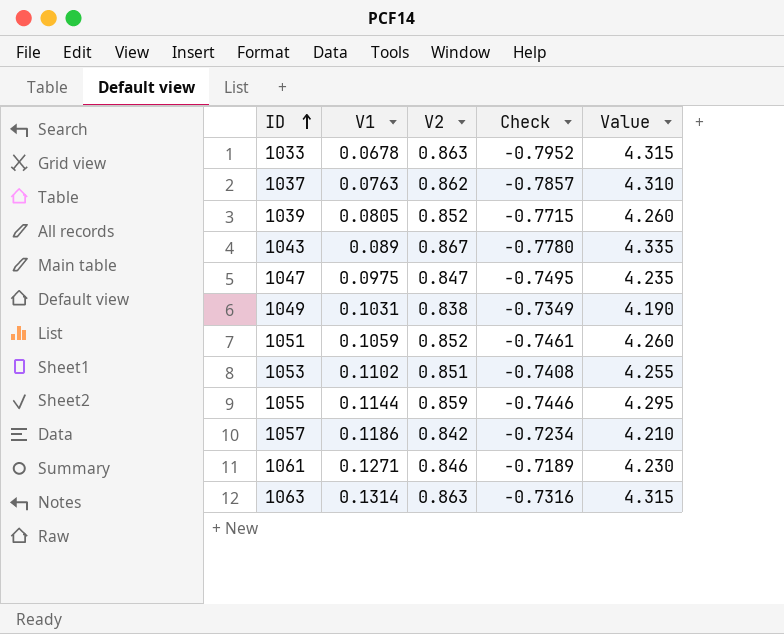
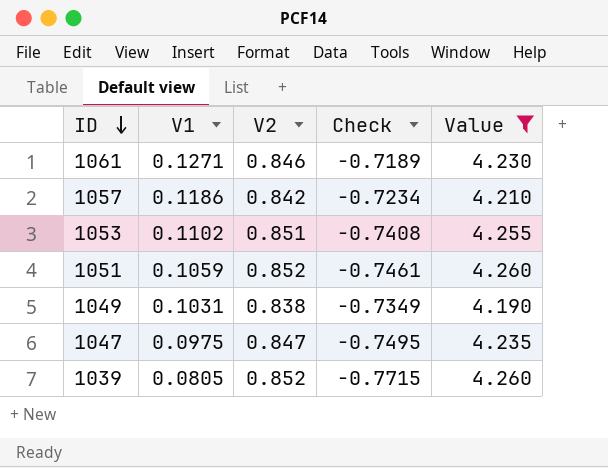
filter: none -> Value <= 4.260
row order: ID ascending -> ID descending

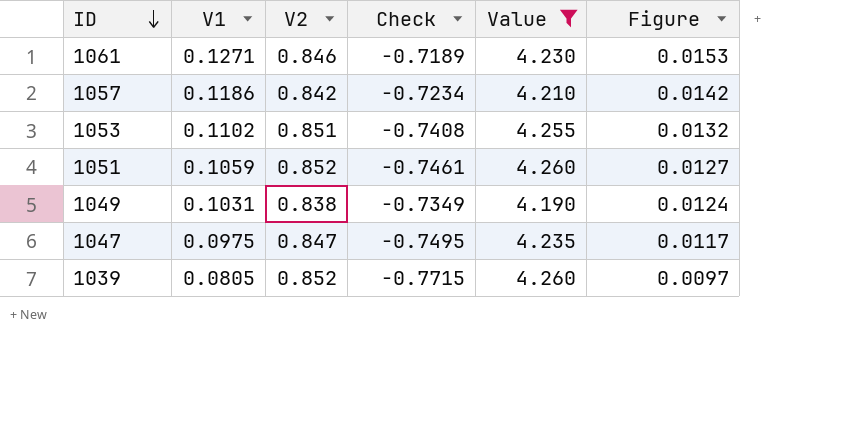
column Figure | formula: none -> [V1] * 0.12

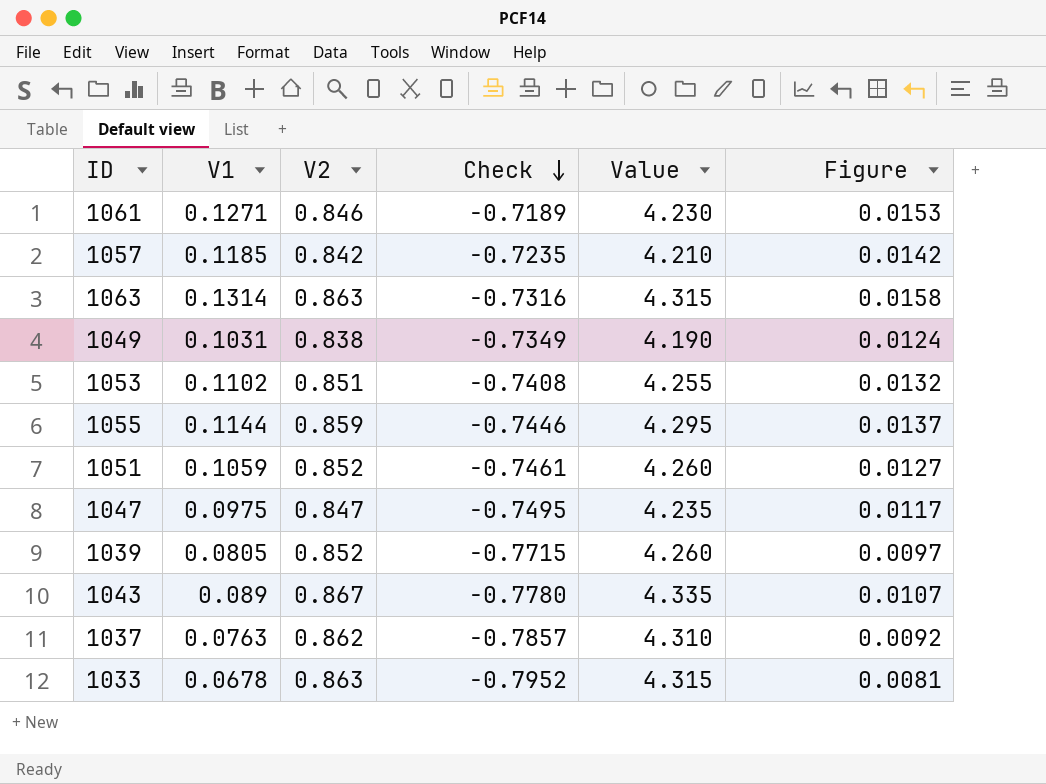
filter: Value <= 4.260 -> none
row order: ID descending -> Check descending
1057 | V1: 0.1186 -> 0.1185
1057 | Check: -0.7234 -> -0.7235

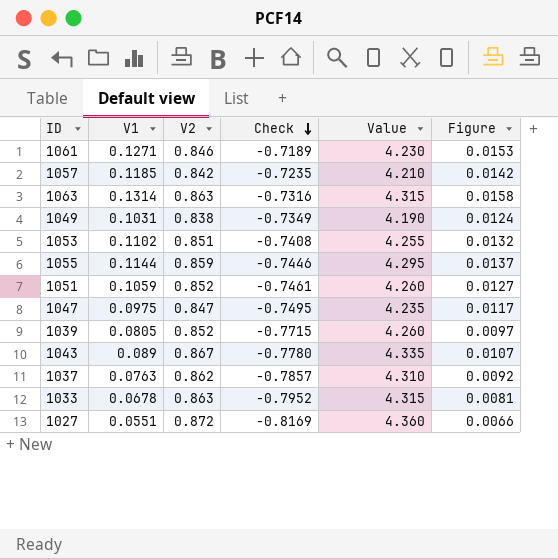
row 1027: none -> 0.0551 | 0.872 | -0.8169 | 4.360 | 0.0066

